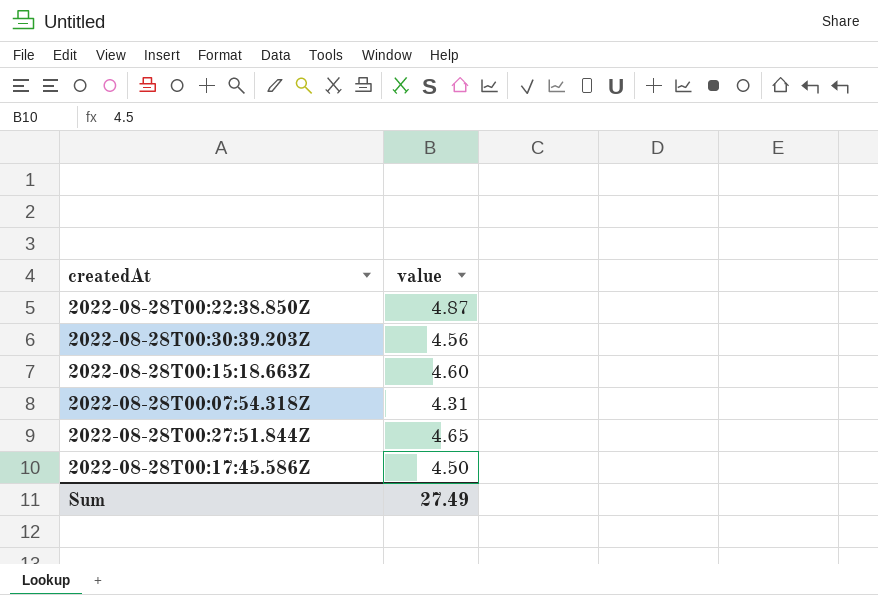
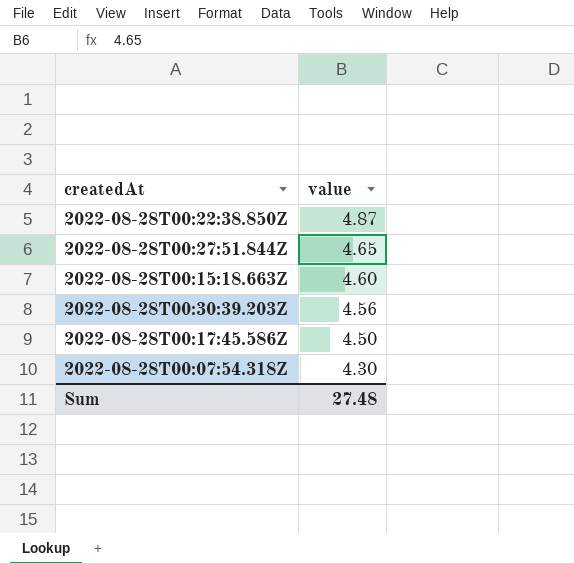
row order: none -> value descending
2022-08-28T00:07:54.318Z | value: 4.31 -> 4.30
Sum | value: 27.49 -> 27.48

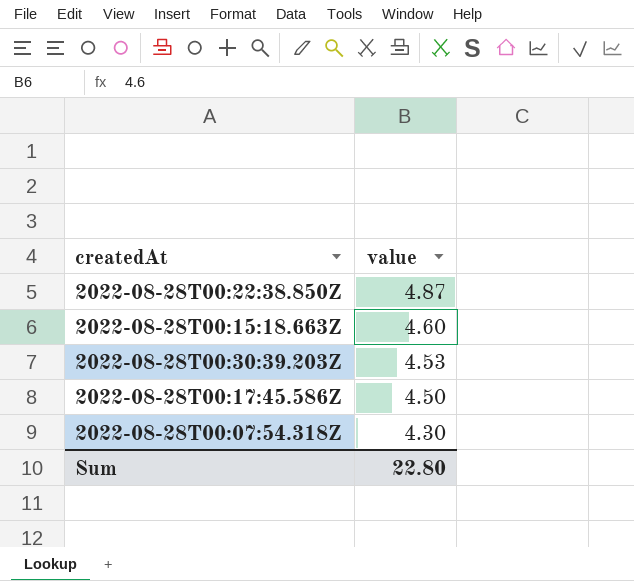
row 2022-08-28T00:27:51.844Z: 4.65 -> none
2022-08-28T00:30:39.203Z | value: 4.56 -> 4.53
Sum | value: 27.48 -> 22.80

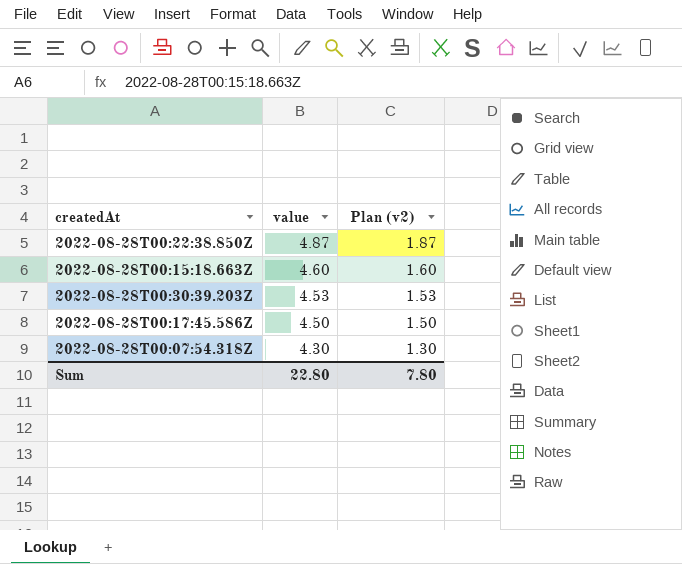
column Plan (v2) | formula: none -> [value] - 3

